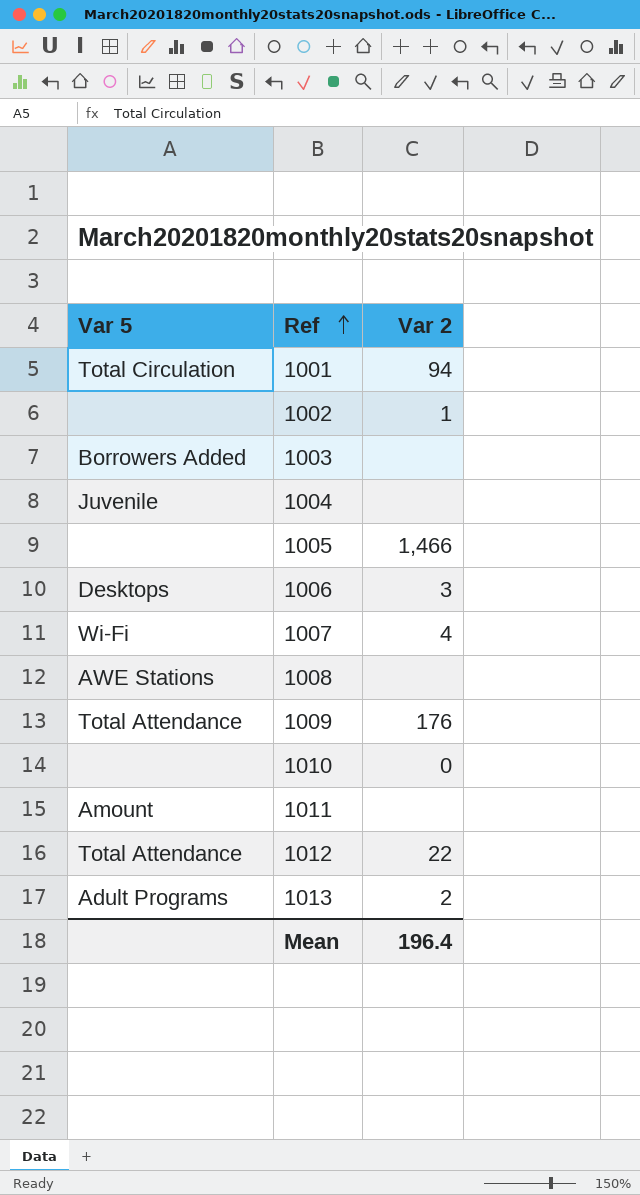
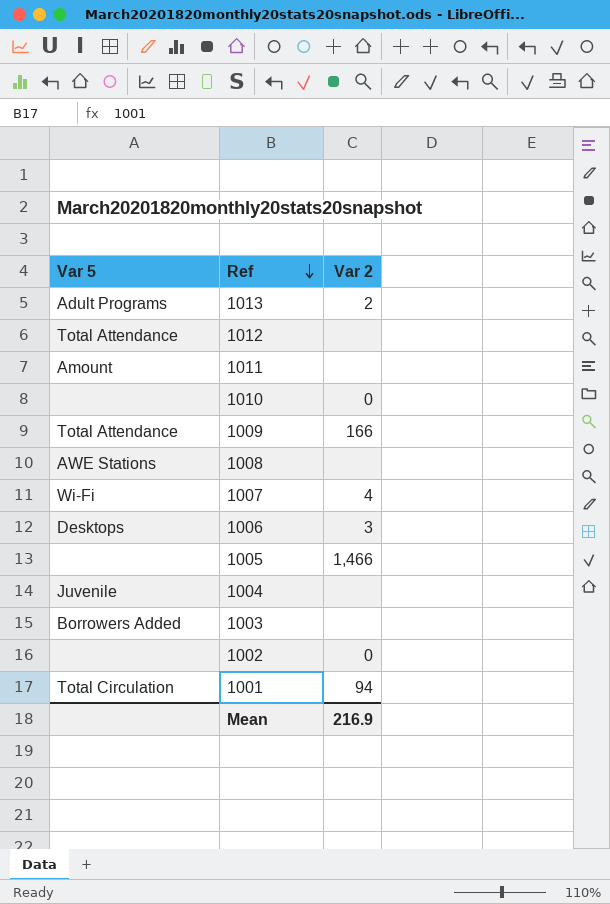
row order: Ref ascending -> Ref descending
1012 | Var 2: 22 -> none
1009 | Var 2: 176 -> 166
1002 | Var 2: 1 -> 0
Mean | Var 2: 196.4 -> 216.9

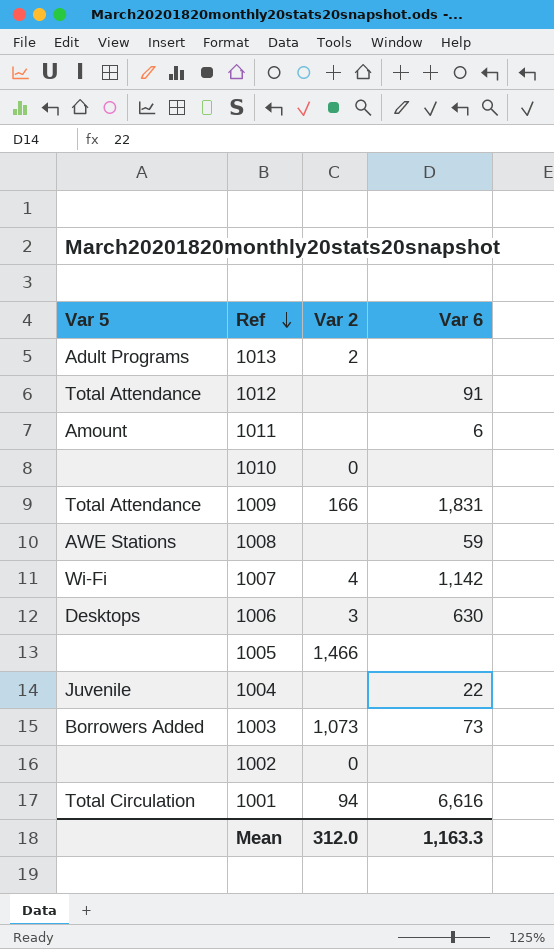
column Var 6 | position: none -> 4
1003 | Var 2: none -> 1,073
Mean | Var 2: 216.9 -> 312.0

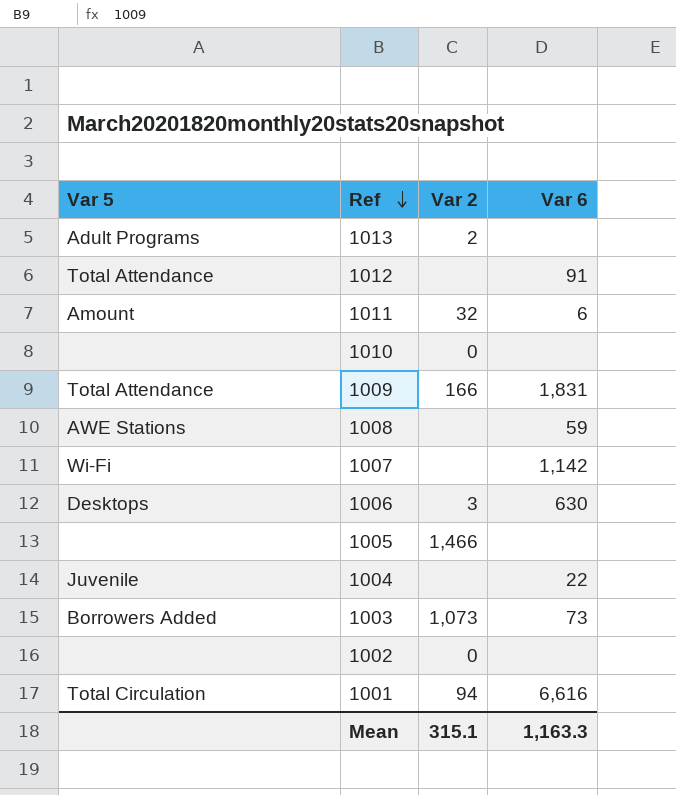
1011 | Var 2: none -> 32
1007 | Var 2: 4 -> none
Mean | Var 2: 312.0 -> 315.1

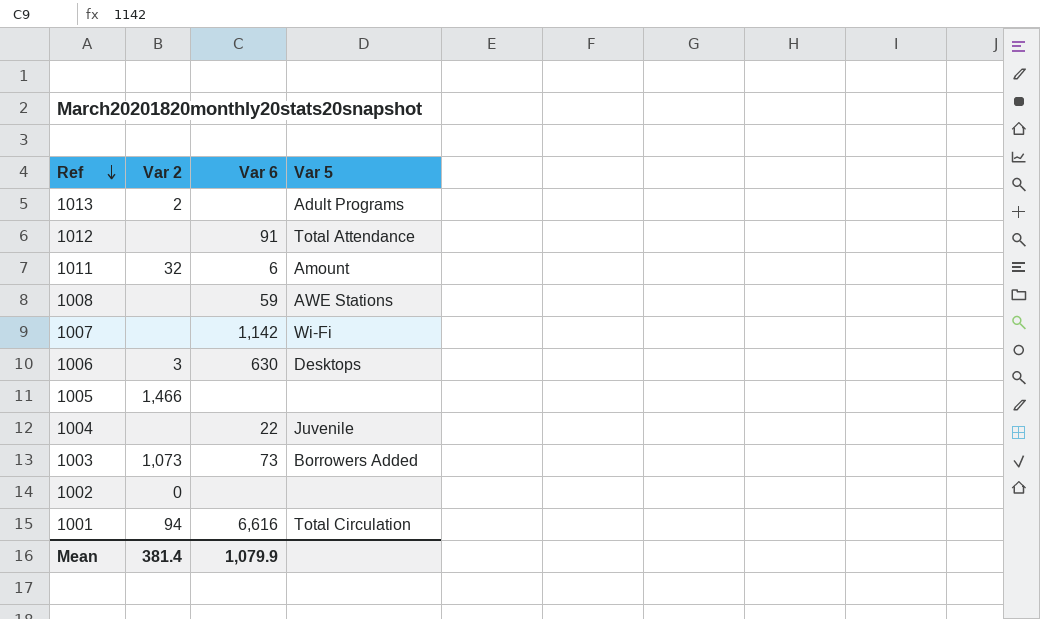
column Var 5 | position: 1 -> 4
row 1010: none | 0 | none -> none
row 1009: Total Attendance | 166 | 1,831 -> none
Mean | Var 2: 315.1 -> 381.4
Mean | Var 6: 1,163.3 -> 1,079.9

